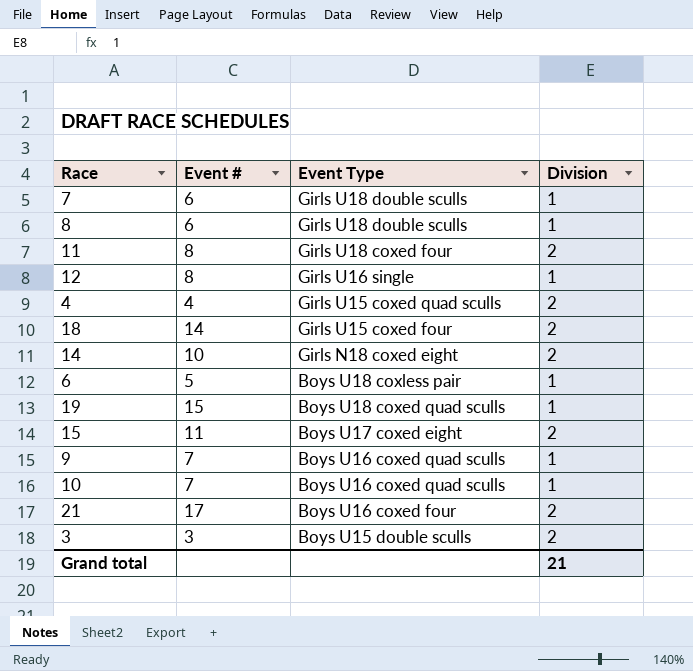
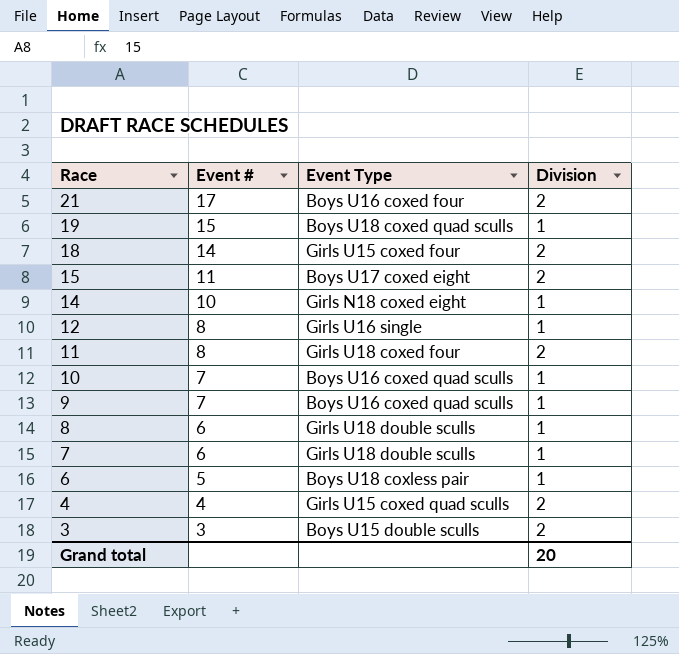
row order: Event Type descending -> Race descending
14 | Division: 2 -> 1
Grand total | Division: 21 -> 20

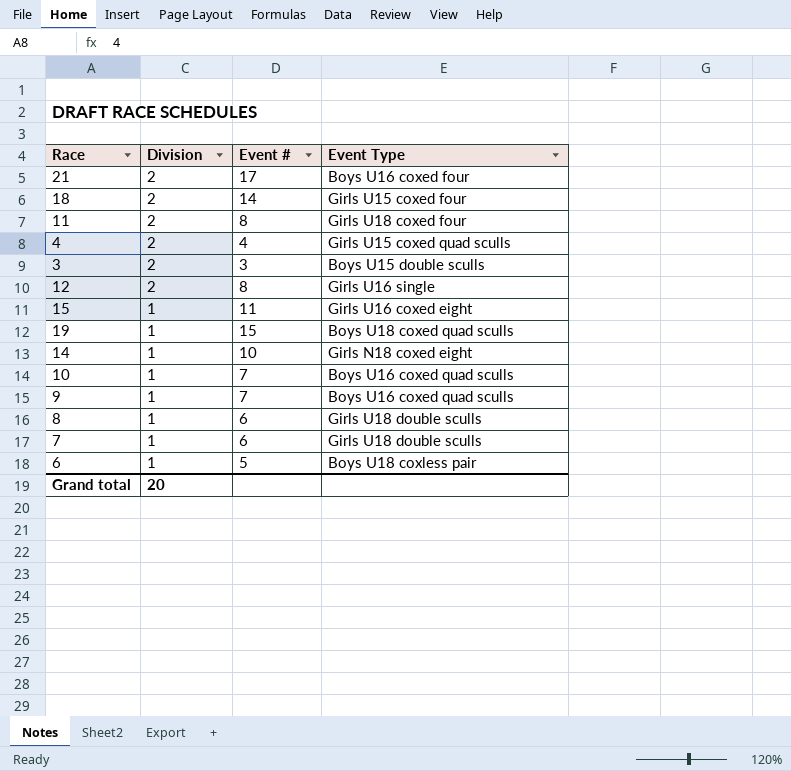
row order: Race descending -> Division descending
column Division | position: 4 -> 2
12 | Division: 1 -> 2
15 | Division: 2 -> 1
15 | Event Type: Boys U17 coxed eight -> Girls U16 coxed eight

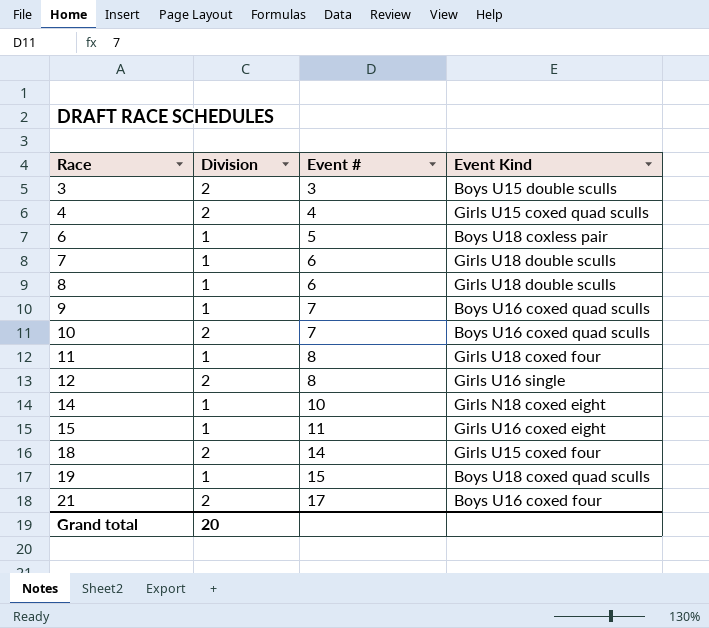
row order: Division descending -> Race ascending
column name: Event Type -> Event Kind
10 | Division: 1 -> 2
11 | Division: 2 -> 1

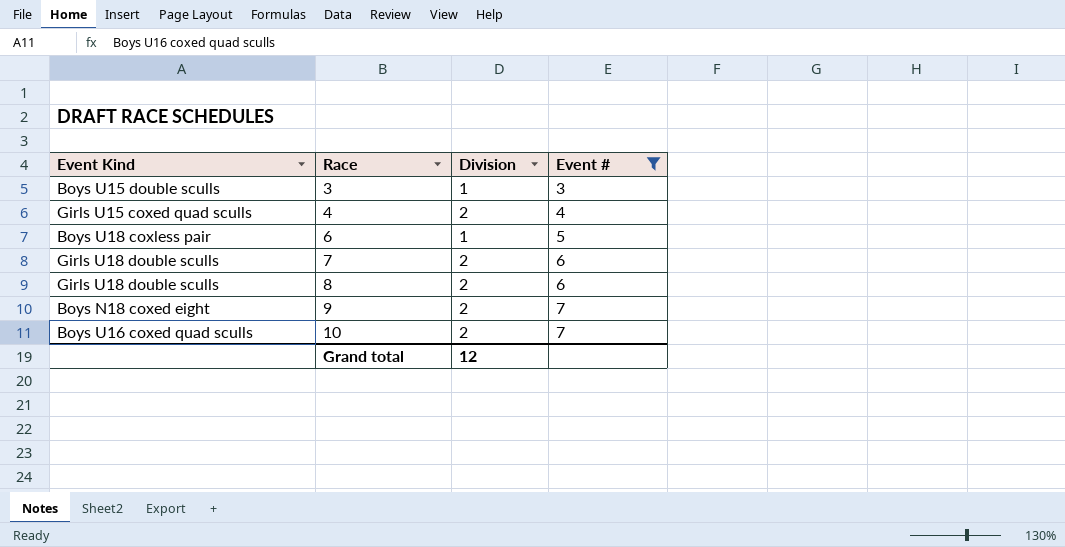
filter: none -> Event # <= 7
column Event Kind | position: 4 -> 1
3 | Division: 2 -> 1
7 | Division: 1 -> 2
8 | Division: 1 -> 2
9 | Event Kind: Boys U16 coxed quad sculls -> Boys N18 coxed eight
9 | Division: 1 -> 2
Grand total | Division: 20 -> 12

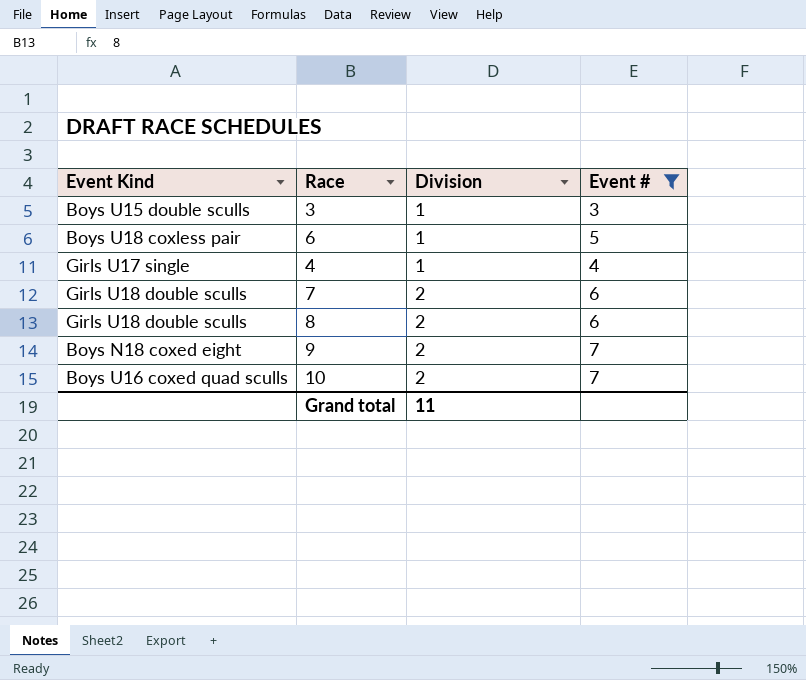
row order: Race ascending -> Division ascending
4 | Event Kind: Girls U15 coxed quad sculls -> Girls U17 single
4 | Division: 2 -> 1
Grand total | Division: 12 -> 11

